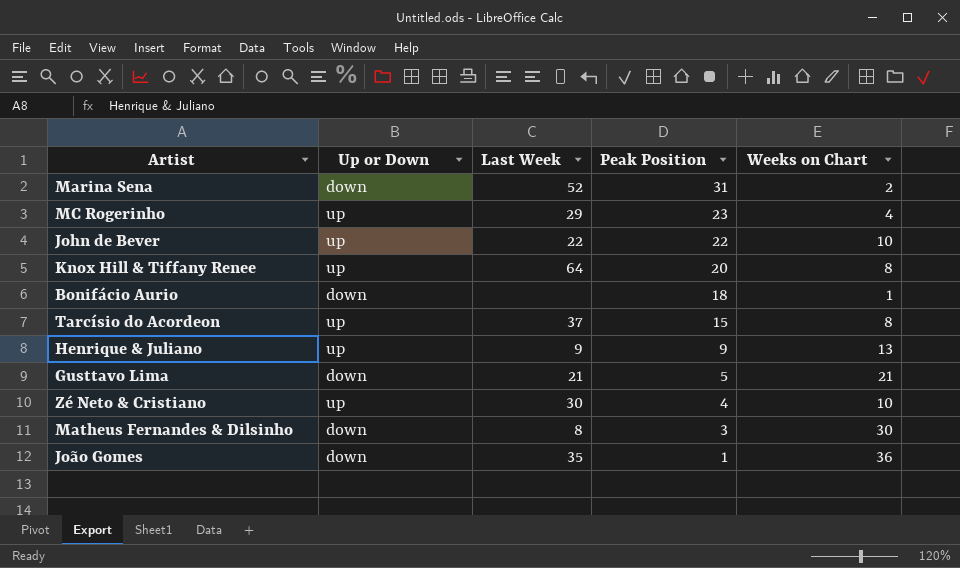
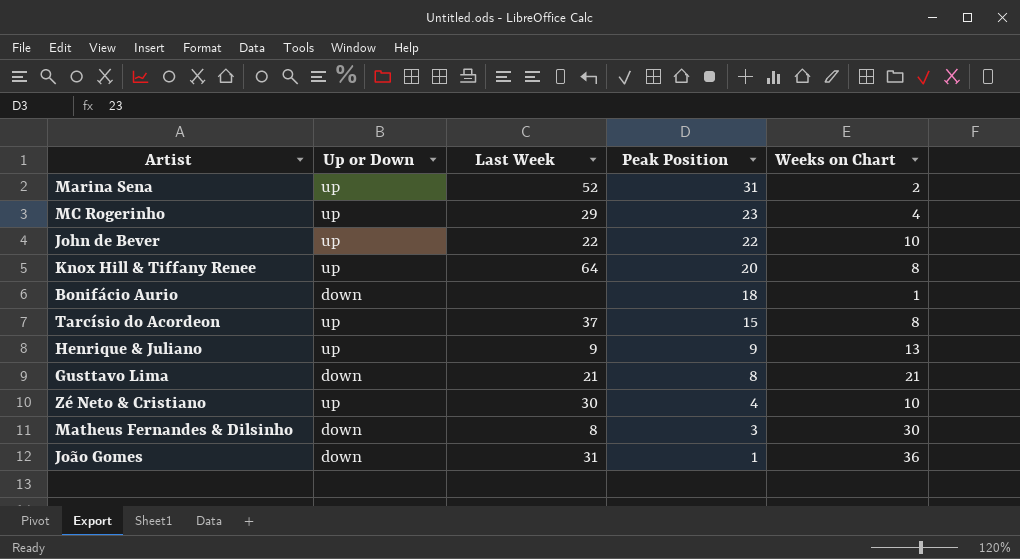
Marina Sena | Up or Down: down -> up
Gusttavo Lima | Peak Position: 5 -> 8
João Gomes | Last Week: 35 -> 31

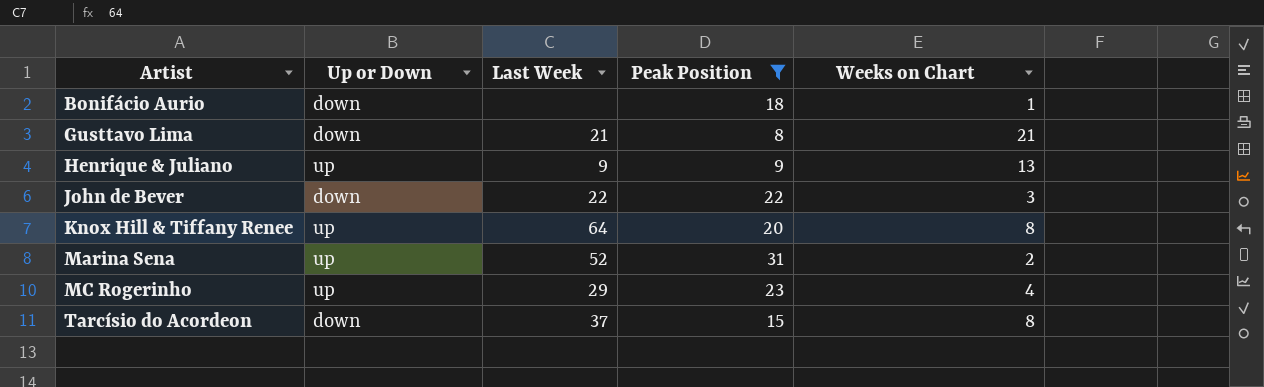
filter: none -> Peak Position >= 8
row order: Peak Position descending -> Artist ascending
John de Bever | Up or Down: up -> down
John de Bever | Weeks on Chart: 10 -> 3
Tarcísio do Acordeon | Up or Down: up -> down

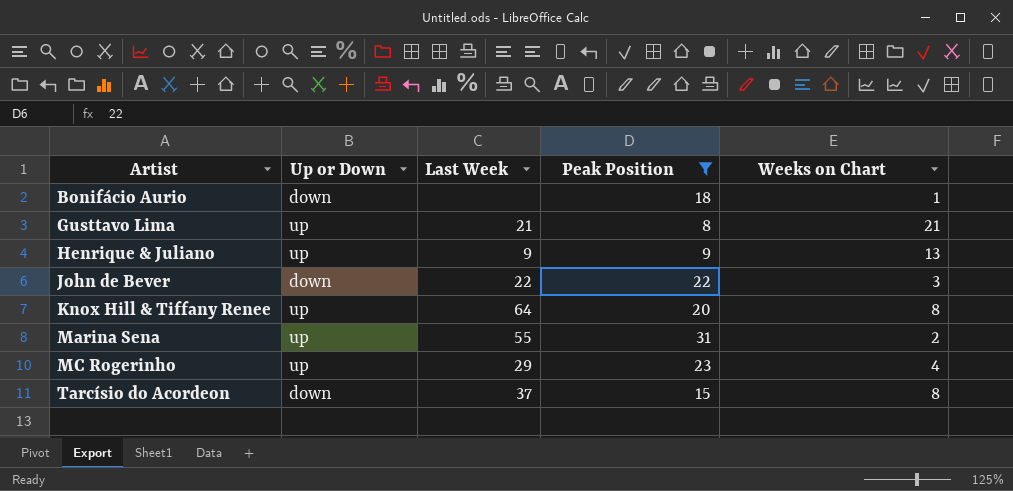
Gusttavo Lima | Up or Down: down -> up
Marina Sena | Last Week: 52 -> 55

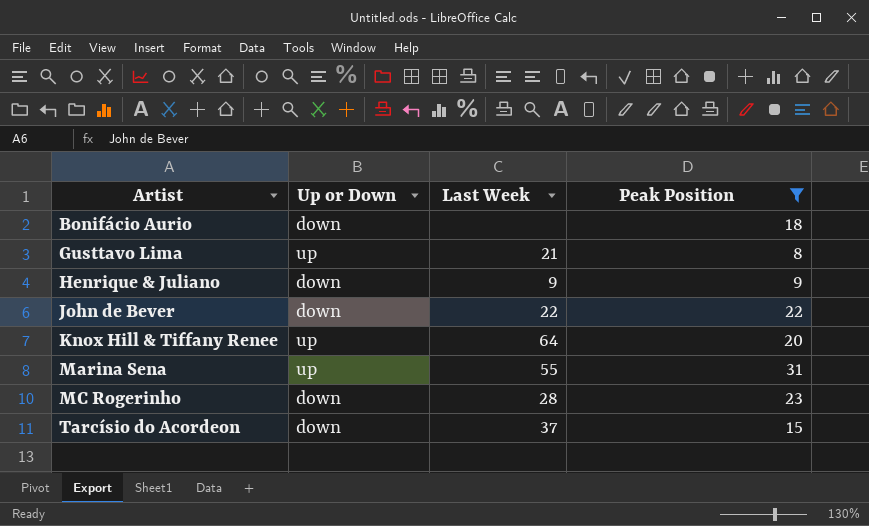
column Weeks on Chart | position: 5 -> none
Henrique & Juliano | Up or Down: up -> down
MC Rogerinho | Up or Down: up -> down
MC Rogerinho | Last Week: 29 -> 28

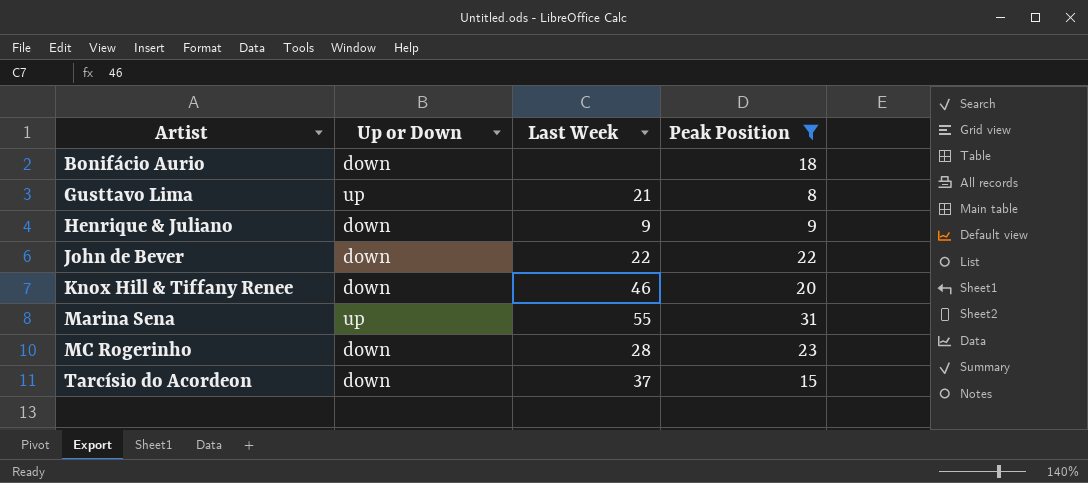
Knox Hill & Tiffany Renee | Up or Down: up -> down
Knox Hill & Tiffany Renee | Last Week: 64 -> 46

